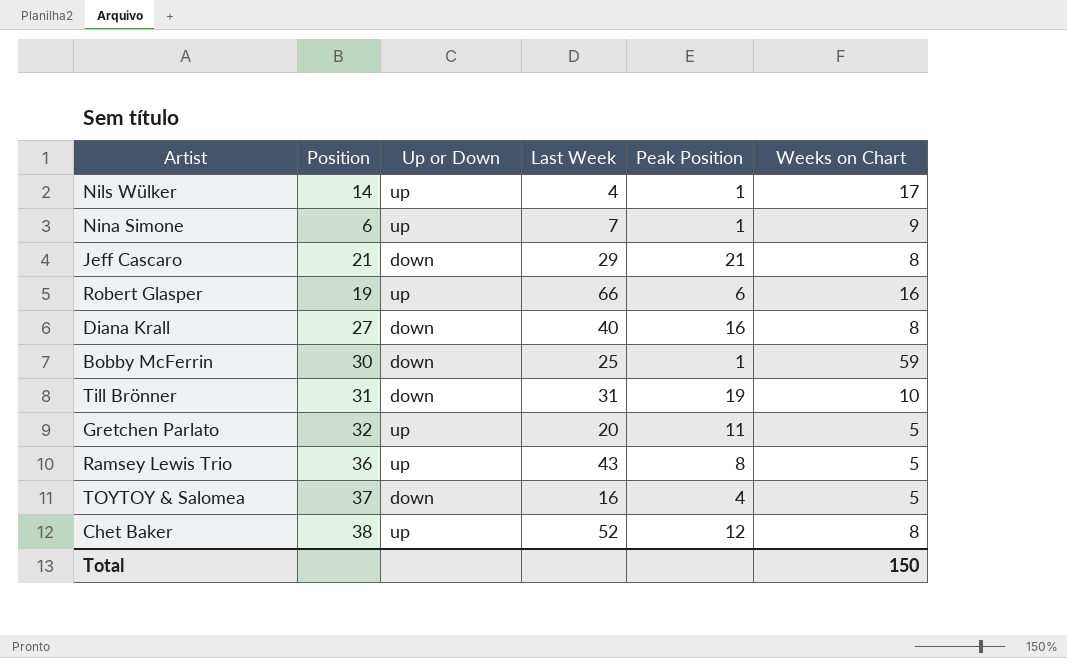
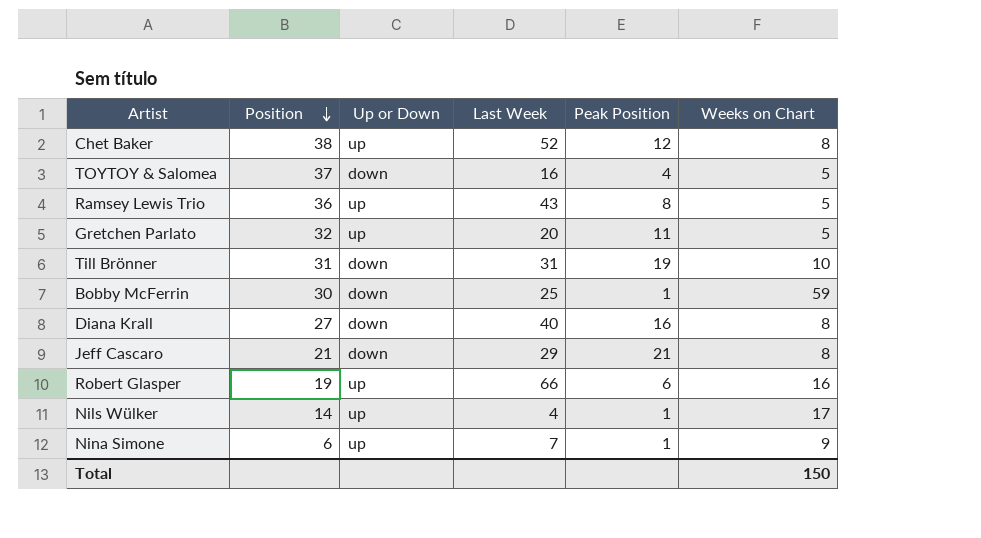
row order: none -> Position descending

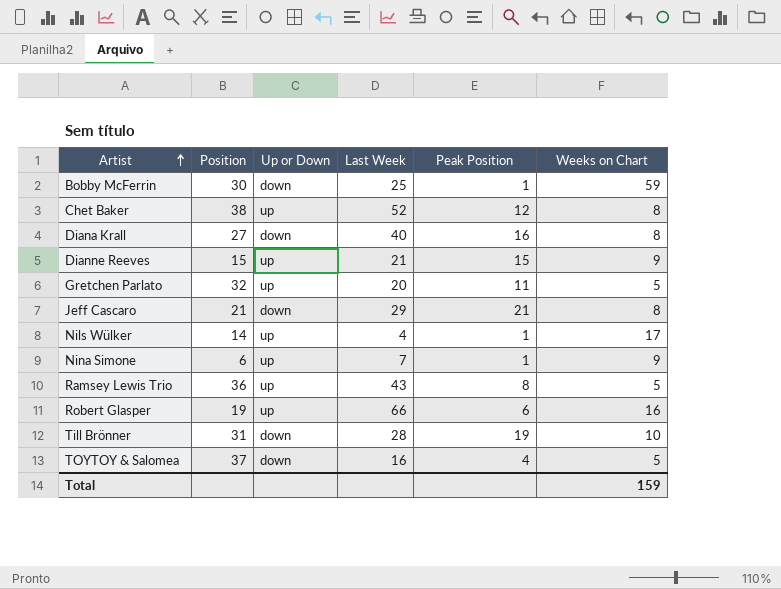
row order: Position descending -> Artist ascending
row Dianne Reeves: none -> 15 | up | 21 | 15 | 9
Till Brönner | Last Week: 31 -> 28
Total | Weeks on Chart: 150 -> 159

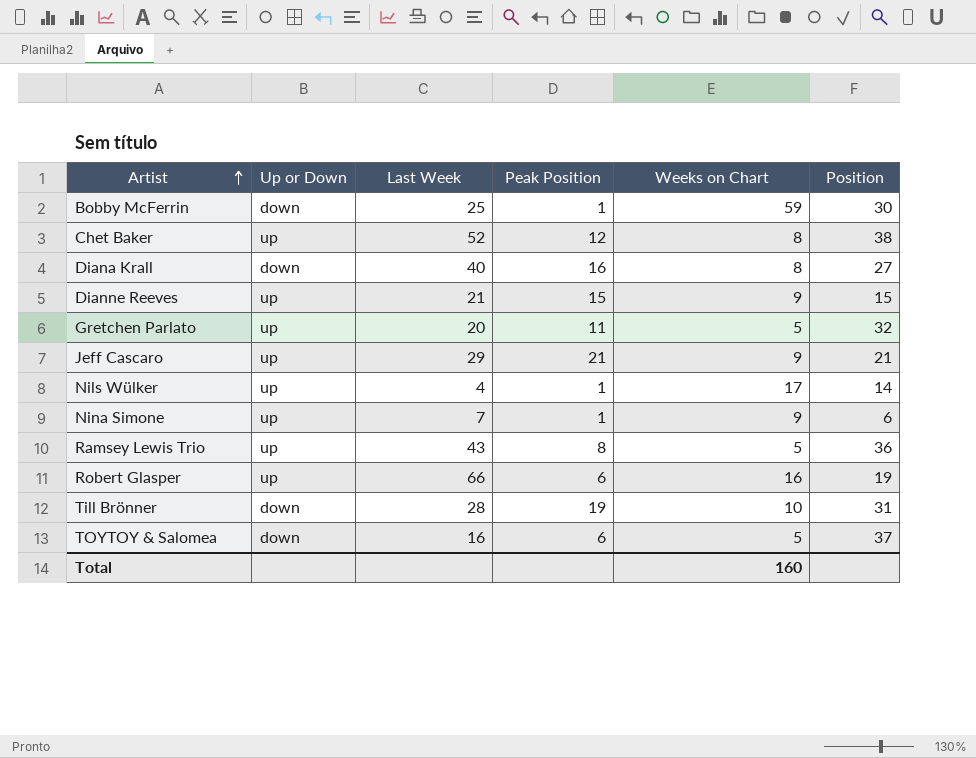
column Position | position: 2 -> 6
Jeff Cascaro | Up or Down: down -> up
Jeff Cascaro | Weeks on Chart: 8 -> 9
TOYTOY & Salomea | Peak Position: 4 -> 6
Total | Weeks on Chart: 159 -> 160

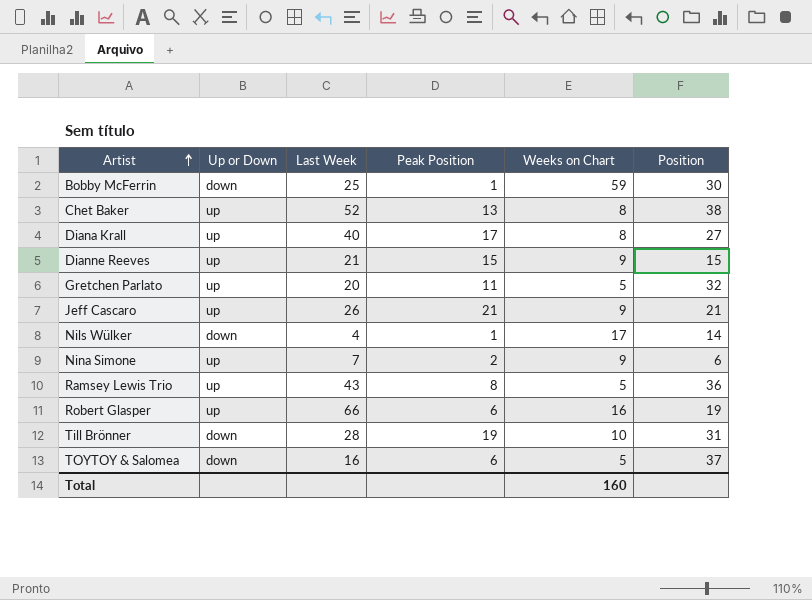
Chet Baker | Peak Position: 12 -> 13
Diana Krall | Up or Down: down -> up
Diana Krall | Peak Position: 16 -> 17
Jeff Cascaro | Last Week: 29 -> 26
Nils Wülker | Up or Down: up -> down
Nina Simone | Peak Position: 1 -> 2

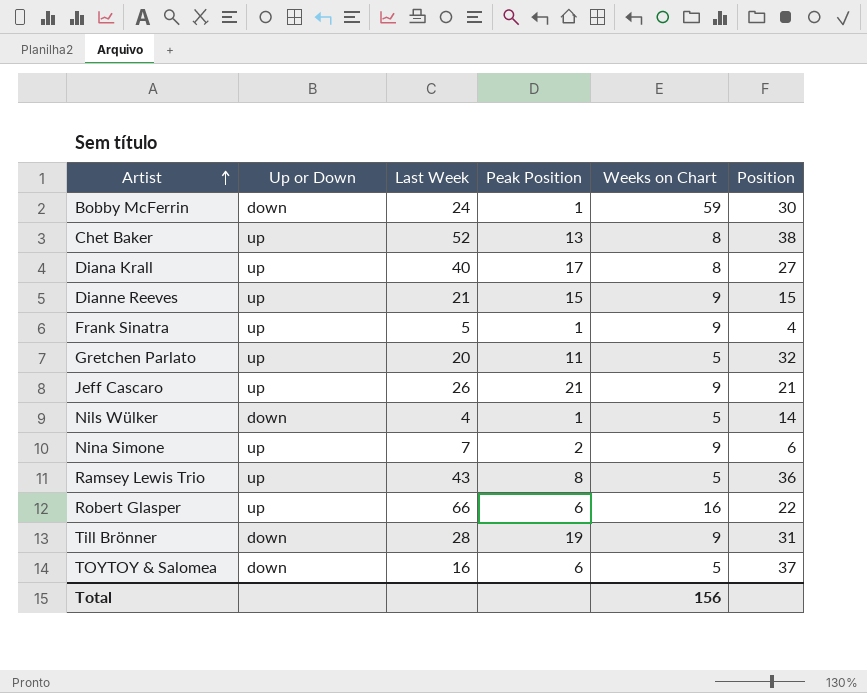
Bobby McFerrin | Last Week: 25 -> 24
row Frank Sinatra: none -> up | 5 | 1 | 9 | 4
Nils Wülker | Weeks on Chart: 17 -> 5
Robert Glasper | Position: 19 -> 22
Till Brönner | Weeks on Chart: 10 -> 9
Total | Weeks on Chart: 160 -> 156

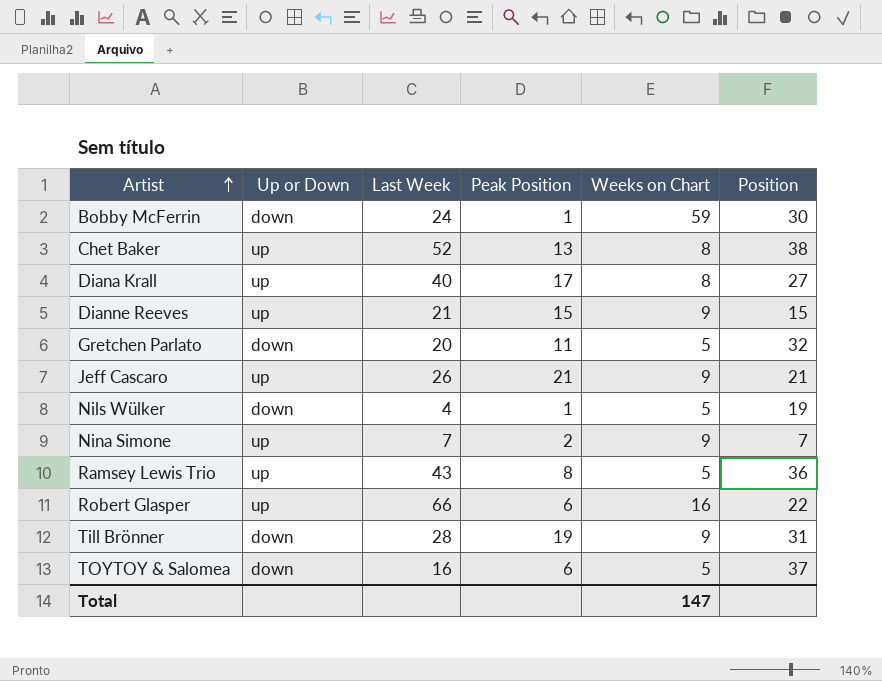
row Frank Sinatra: up | 5 | 1 | 9 | 4 -> none
Gretchen Parlato | Up or Down: up -> down
Nils Wülker | Position: 14 -> 19
Nina Simone | Position: 6 -> 7
Total | Weeks on Chart: 156 -> 147

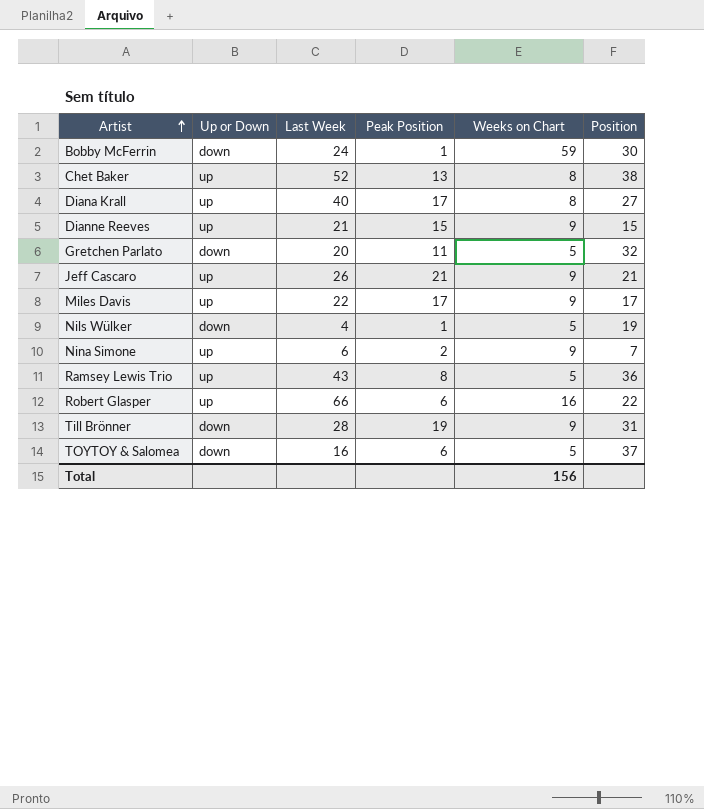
row Miles Davis: none -> up | 22 | 17 | 9 | 17
Nina Simone | Last Week: 7 -> 6
Total | Weeks on Chart: 147 -> 156

